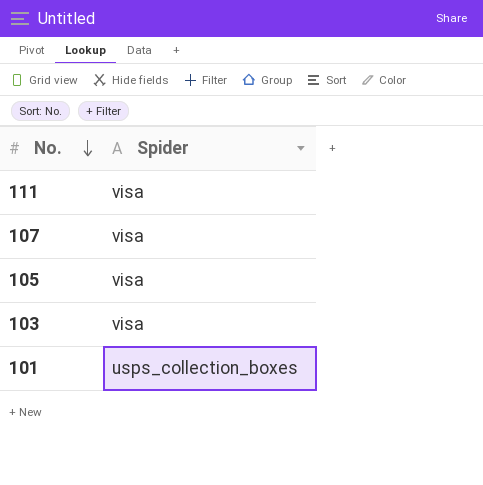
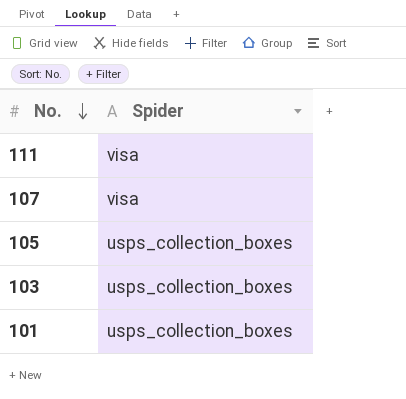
105 | Spider: visa -> usps_collection_boxes
103 | Spider: visa -> usps_collection_boxes

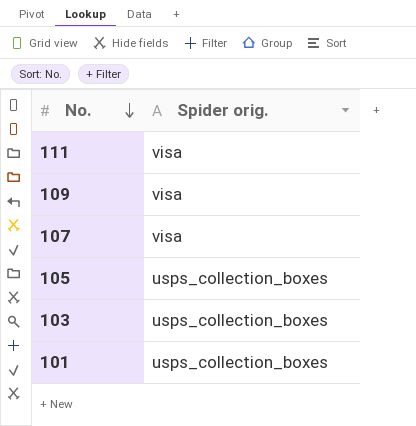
column name: Spider -> Spider orig.
row 109: none -> visa

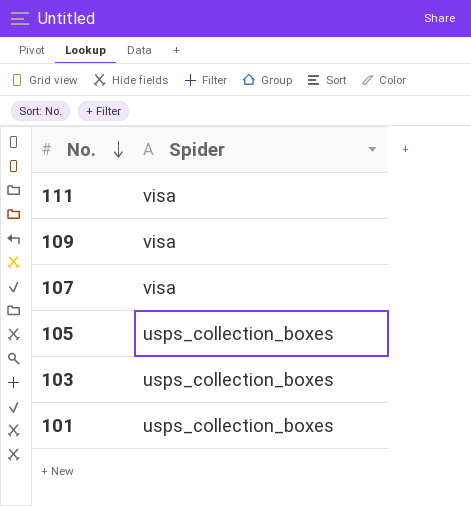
column name: Spider orig. -> Spider

